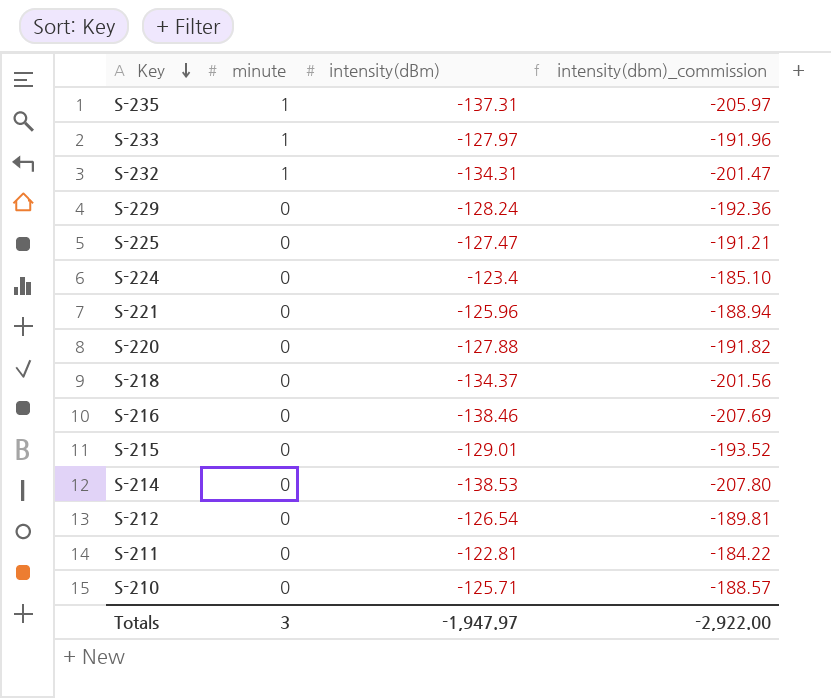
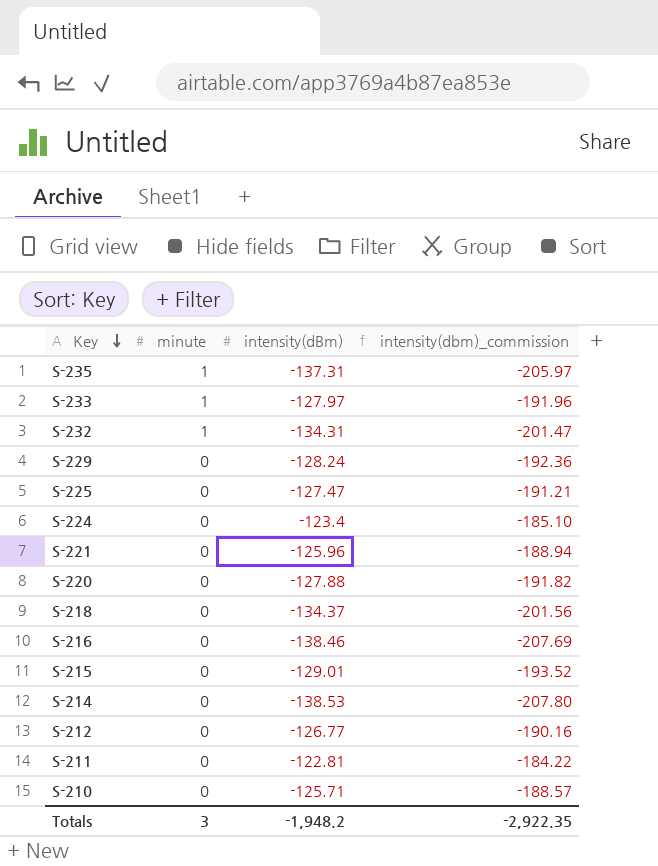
S-212 | intensity(dBm): -126.54 -> -126.77
S-212 | intensity(dbm)_commission: -189.81 -> -190.16
Totals | intensity(dBm): -1,947.97 -> -1,948.2
Totals | intensity(dbm)_commission: -2,922.00 -> -2,922.35

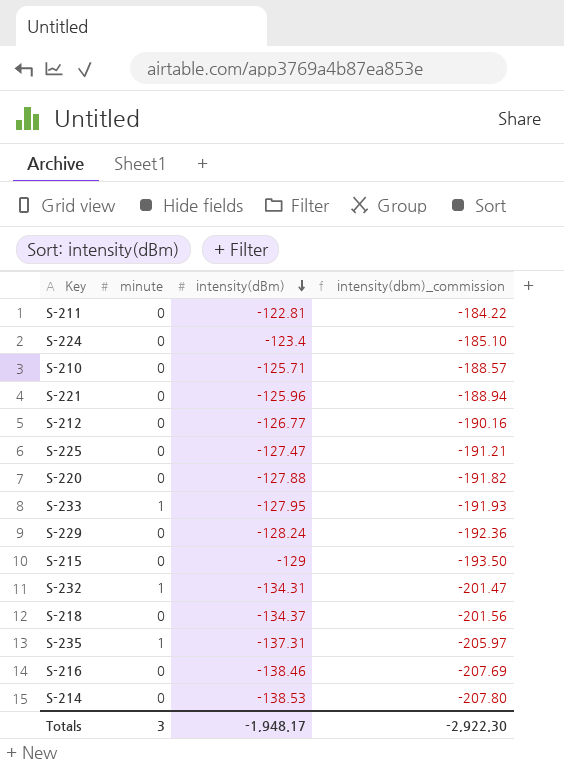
row order: Key descending -> intensity(dBm) descending
S-233 | intensity(dBm): -127.97 -> -127.95
S-233 | intensity(dbm)_commission: -191.96 -> -191.93
S-215 | intensity(dBm): -129.01 -> -129
S-215 | intensity(dbm)_commission: -193.52 -> -193.50
Totals | intensity(dBm): -1,948.2 -> -1,948.17
Totals | intensity(dbm)_commission: -2,922.35 -> -2,922.30

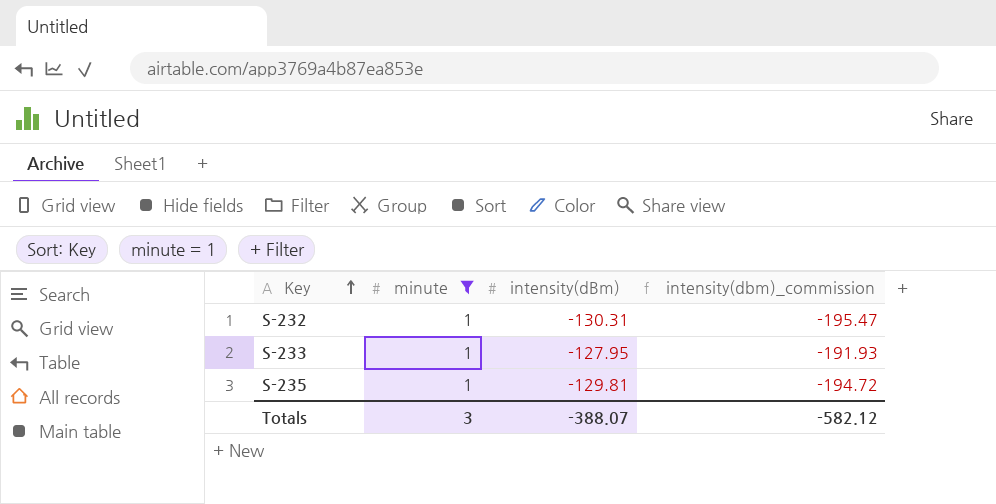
filter: none -> minute = 1
row order: intensity(dBm) descending -> Key ascending
S-232 | intensity(dBm): -134.31 -> -130.31
S-232 | intensity(dbm)_commission: -201.47 -> -195.47
S-235 | intensity(dBm): -137.31 -> -129.81
S-235 | intensity(dbm)_commission: -205.97 -> -194.72
Totals | intensity(dBm): -1,948.17 -> -388.07
Totals | intensity(dbm)_commission: -2,922.30 -> -582.12

